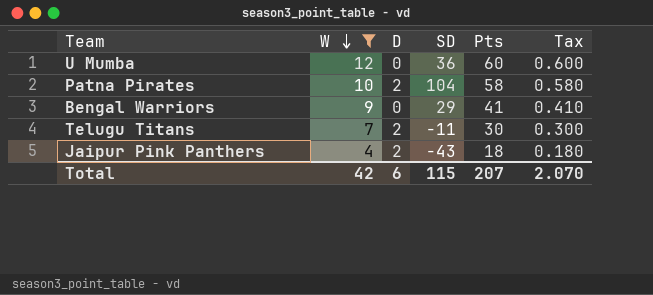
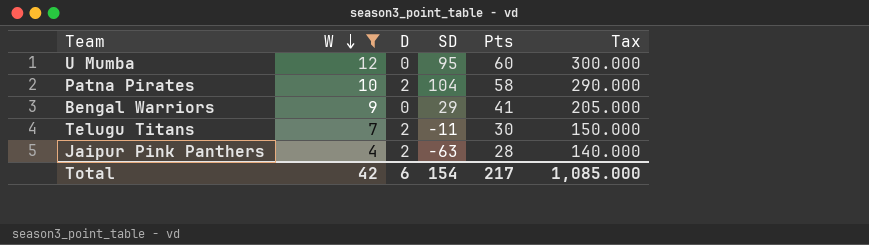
column Tax | formula: [Pts] * 0.01 -> [Pts] * 5
U Mumba | SD: 36 -> 95
Jaipur Pink Panthers | SD: -43 -> -63
Jaipur Pink Panthers | Pts: 18 -> 28
Total | SD: 115 -> 154
Total | Pts: 207 -> 217
Total | Tax: 2.070 -> 1,085.000

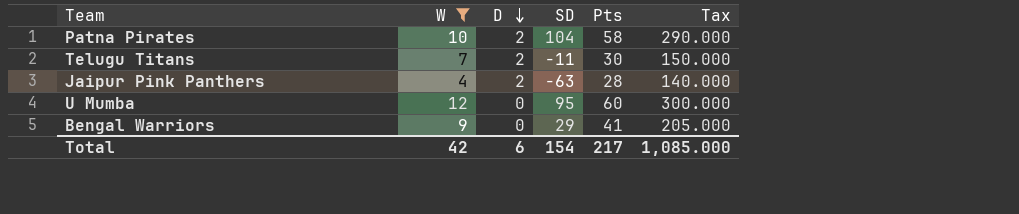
row order: W descending -> D descending

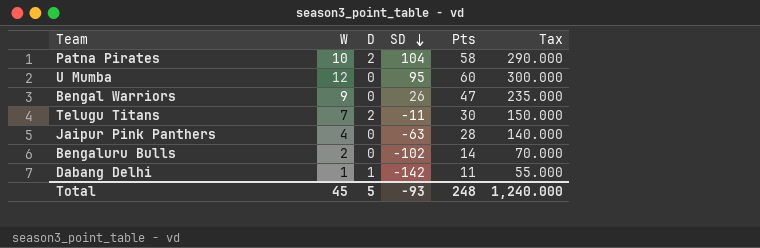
filter: W >= 4 -> none
row order: D descending -> SD descending
Bengal Warriors | SD: 29 -> 26
Bengal Warriors | Pts: 41 -> 47
Bengal Warriors | Tax: 205.000 -> 235.000
Jaipur Pink Panthers | D: 2 -> 0
Total | W: 42 -> 45
Total | D: 6 -> 5
Total | SD: 154 -> -93
Total | Pts: 217 -> 248
Total | Tax: 1,085.000 -> 1,240.000

